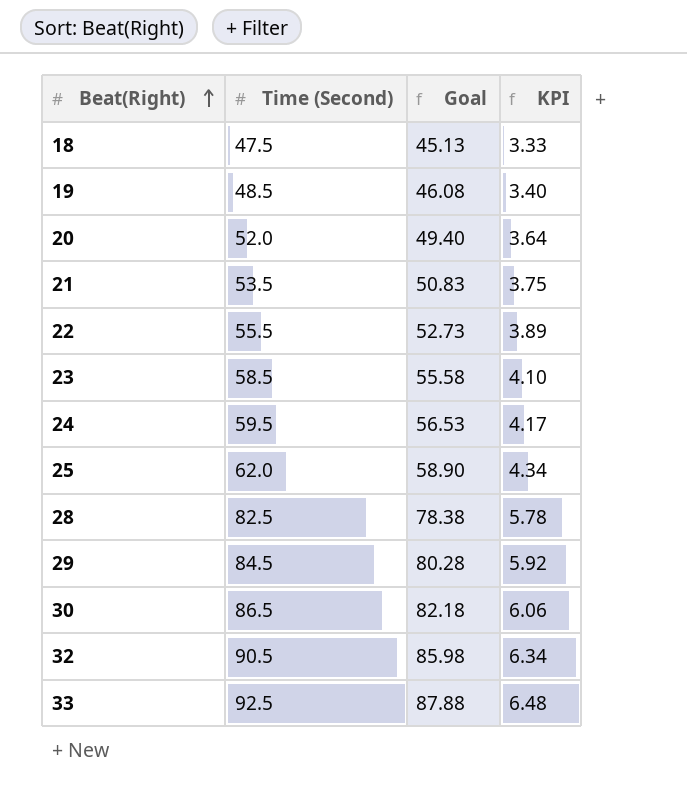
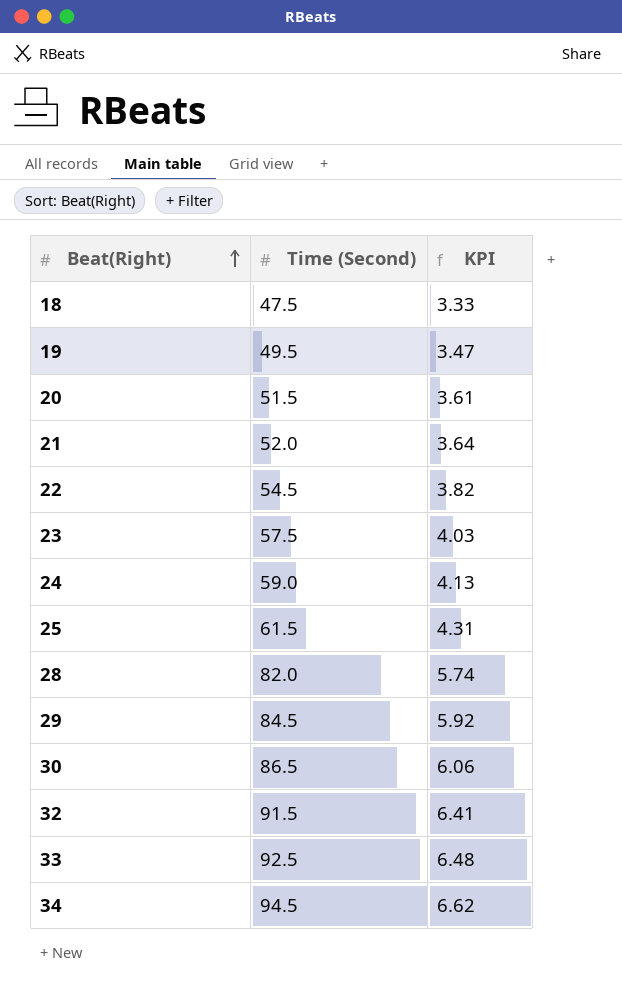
column Goal | formula: [Time (Second)] * 0.95 -> none
19 | Time (Second): 48.5 -> 49.5
19 | KPI: 3.40 -> 3.47
20 | Time (Second): 52.0 -> 51.5
20 | KPI: 3.64 -> 3.61
21 | Time (Second): 53.5 -> 52.0
21 | KPI: 3.75 -> 3.64
22 | Time (Second): 55.5 -> 54.5
22 | KPI: 3.89 -> 3.82
23 | Time (Second): 58.5 -> 57.5
23 | KPI: 4.10 -> 4.03
24 | Time (Second): 59.5 -> 59.0
24 | KPI: 4.17 -> 4.13
25 | Time (Second): 62.0 -> 61.5
25 | KPI: 4.34 -> 4.31
28 | Time (Second): 82.5 -> 82.0
28 | KPI: 5.78 -> 5.74
32 | Time (Second): 90.5 -> 91.5
32 | KPI: 6.34 -> 6.41
row 34: none -> 94.5 | 6.62

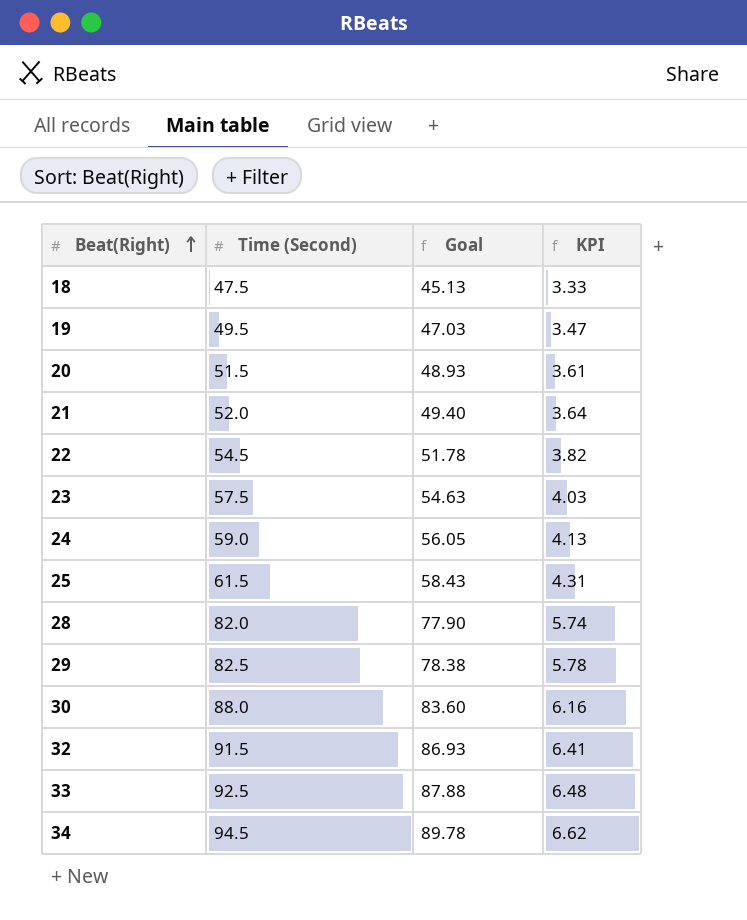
column Goal | formula: none -> [Time (Second)] * 0.95
29 | Time (Second): 84.5 -> 82.5
29 | KPI: 5.92 -> 5.78
30 | Time (Second): 86.5 -> 88.0
30 | KPI: 6.06 -> 6.16

